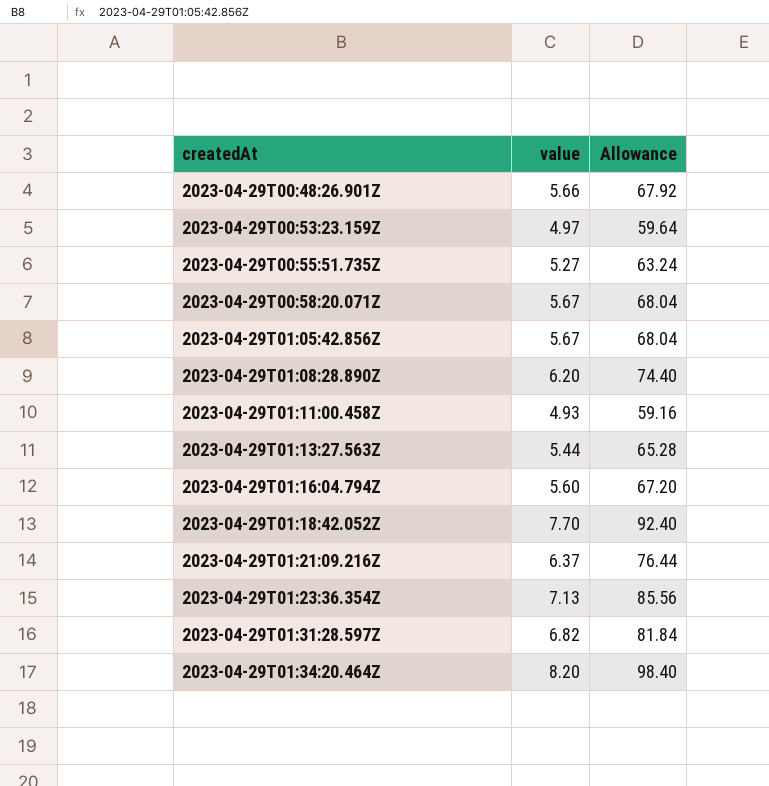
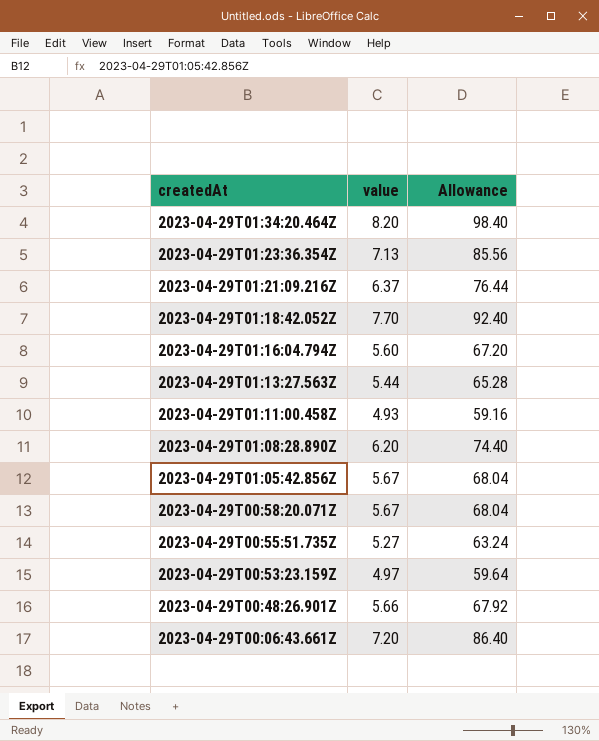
row order: createdAt ascending -> createdAt descending
row 2023-04-29T01:31:28.597Z: 6.82 | 81.84 -> none
row 2023-04-29T00:06:43.661Z: none -> 7.20 | 86.40

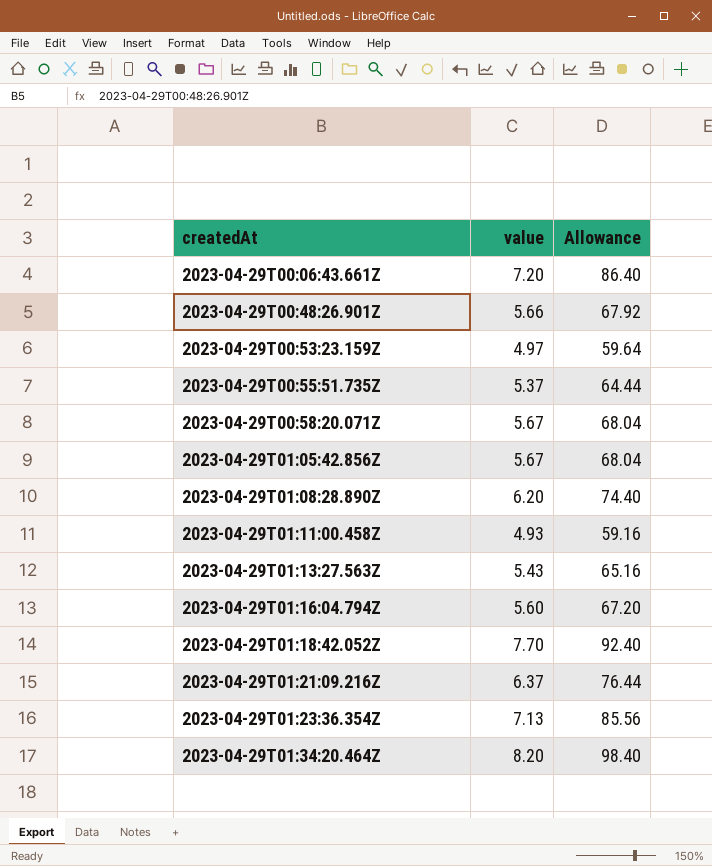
row order: createdAt descending -> createdAt ascending
2023-04-29T00:55:51.735Z | value: 5.27 -> 5.37
2023-04-29T00:55:51.735Z | Allowance: 63.24 -> 64.44
2023-04-29T01:13:27.563Z | value: 5.44 -> 5.43
2023-04-29T01:13:27.563Z | Allowance: 65.28 -> 65.16

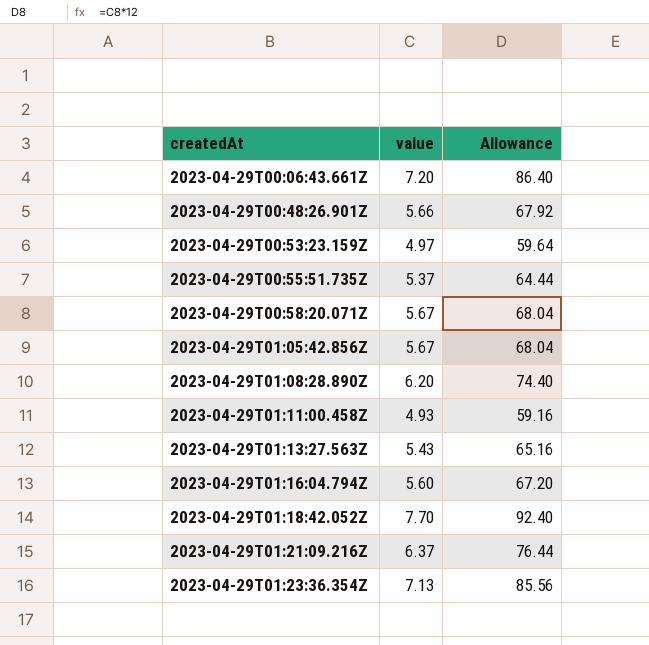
row 2023-04-29T01:34:20.464Z: 8.20 | 98.40 -> none

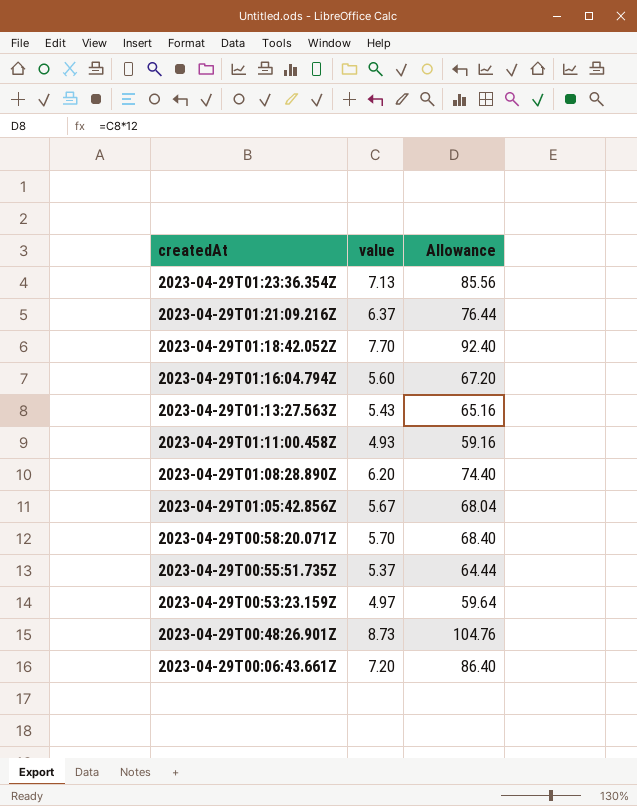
row order: createdAt ascending -> createdAt descending
2023-04-29T00:58:20.071Z | value: 5.67 -> 5.70
2023-04-29T00:58:20.071Z | Allowance: 68.04 -> 68.40
2023-04-29T00:48:26.901Z | value: 5.66 -> 8.73
2023-04-29T00:48:26.901Z | Allowance: 67.92 -> 104.76

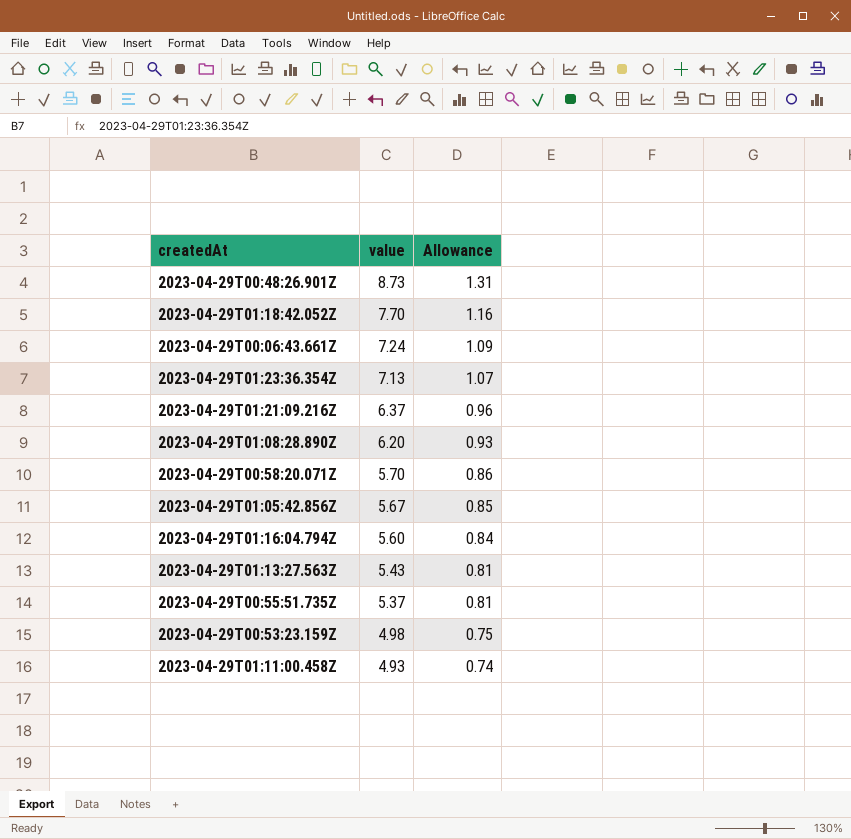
row order: createdAt descending -> value descending
column Allowance | formula: [value] * 12 -> [value] * 0.15
2023-04-29T00:06:43.661Z | value: 7.20 -> 7.24
2023-04-29T00:53:23.159Z | value: 4.97 -> 4.98

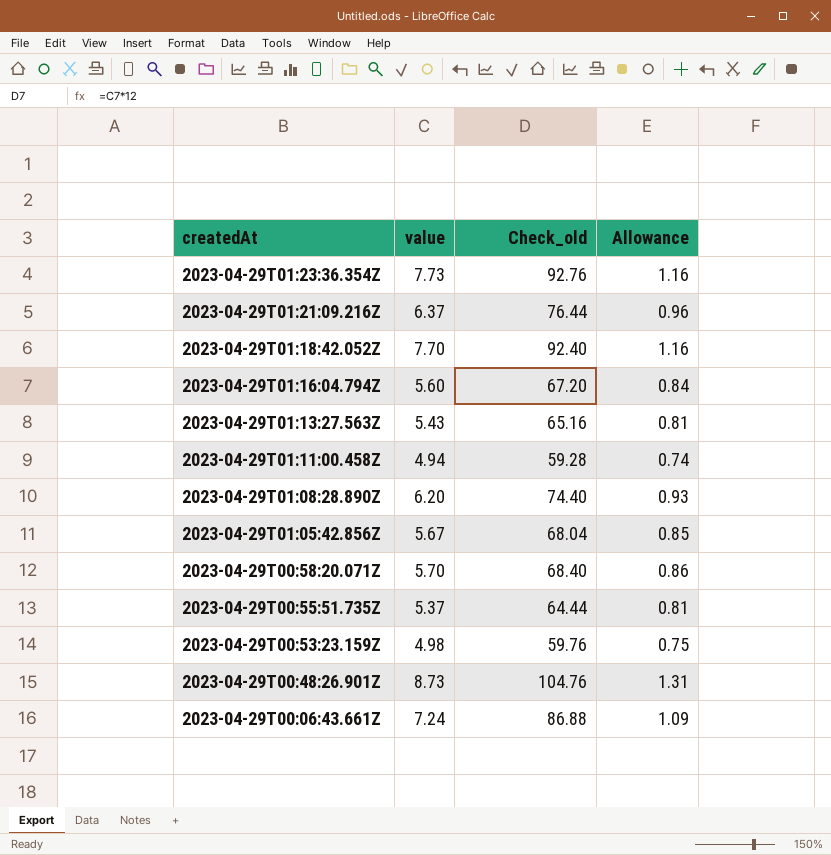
row order: value descending -> createdAt descending
column Check_old | formula: none -> [value] * 12
2023-04-29T01:23:36.354Z | value: 7.13 -> 7.73
2023-04-29T01:23:36.354Z | Allowance: 1.07 -> 1.16
2023-04-29T01:11:00.458Z | value: 4.93 -> 4.94

